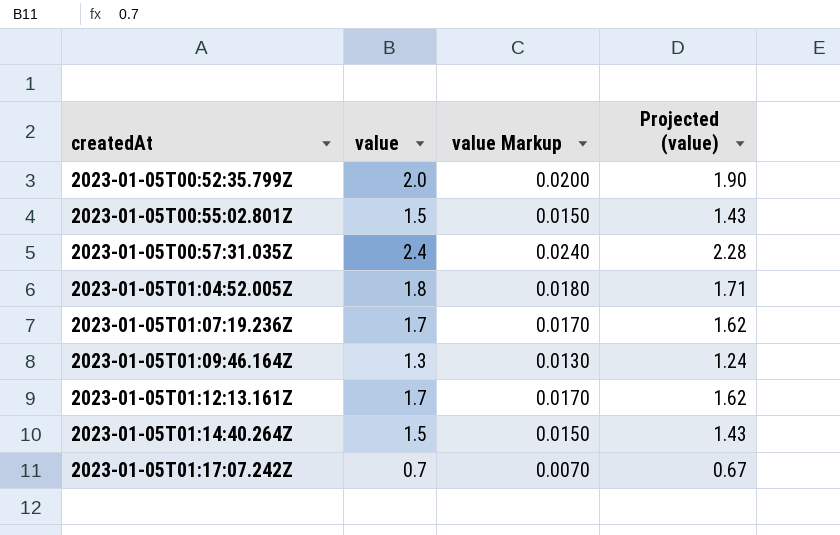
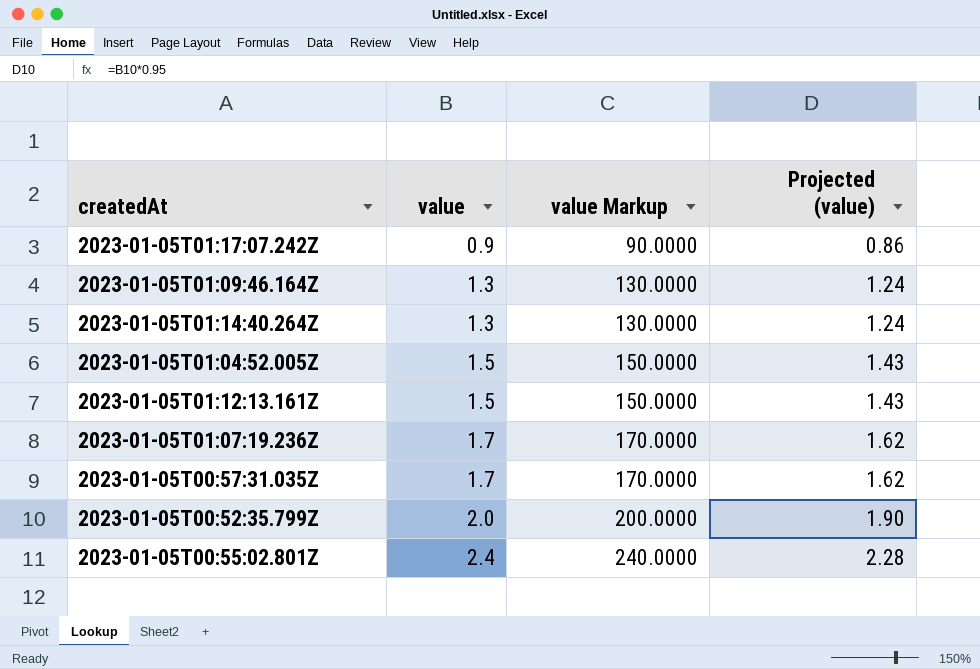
row order: createdAt ascending -> value ascending
column value Markup | formula: [value] * 0.01 -> [value] * 100
2023-01-05T01:17:07.242Z | value: 0.7 -> 0.9
2023-01-05T01:17:07.242Z | Projected (value): 0.67 -> 0.86
2023-01-05T01:14:40.264Z | value: 1.5 -> 1.3
2023-01-05T01:14:40.264Z | Projected (value): 1.43 -> 1.24
2023-01-05T01:04:52.005Z | value: 1.8 -> 1.5
2023-01-05T01:04:52.005Z | Projected (value): 1.71 -> 1.43
2023-01-05T01:12:13.161Z | value: 1.7 -> 1.5
2023-01-05T01:12:13.161Z | Projected (value): 1.62 -> 1.43
2023-01-05T00:57:31.035Z | value: 2.4 -> 1.7
2023-01-05T00:57:31.035Z | Projected (value): 2.28 -> 1.62
2023-01-05T00:55:02.801Z | value: 1.5 -> 2.4
2023-01-05T00:55:02.801Z | Projected (value): 1.43 -> 2.28

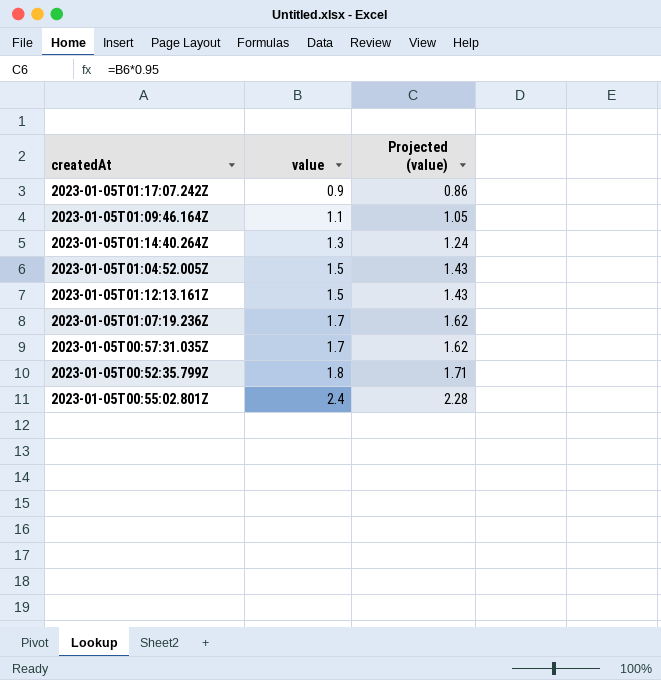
column value Markup | formula: [value] * 100 -> none
2023-01-05T01:09:46.164Z | value: 1.3 -> 1.1
2023-01-05T01:09:46.164Z | Projected (value): 1.24 -> 1.05
2023-01-05T00:52:35.799Z | value: 2.0 -> 1.8
2023-01-05T00:52:35.799Z | Projected (value): 1.90 -> 1.71

